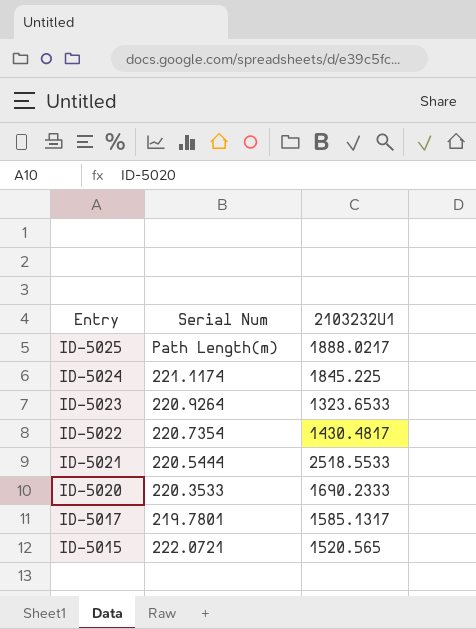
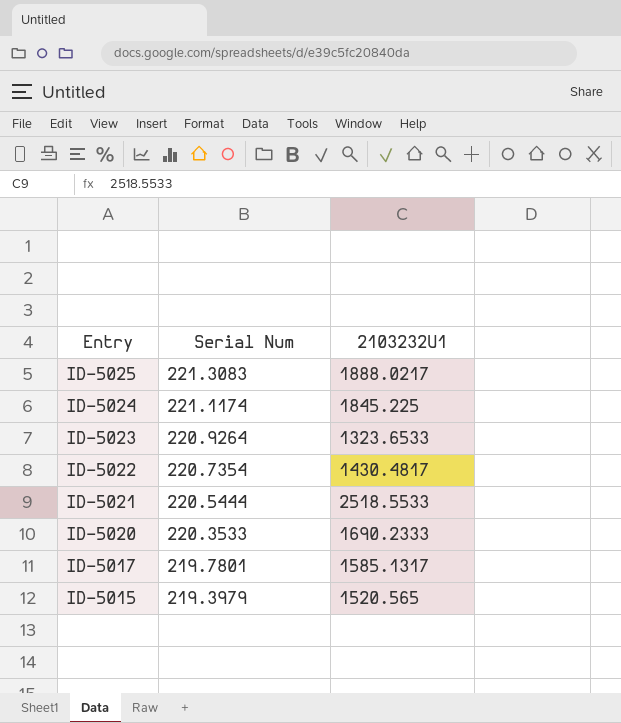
ID-5025 | Serial Num: Path Length(m) -> 221.3083
ID-5015 | Serial Num: 222.0721 -> 219.3979

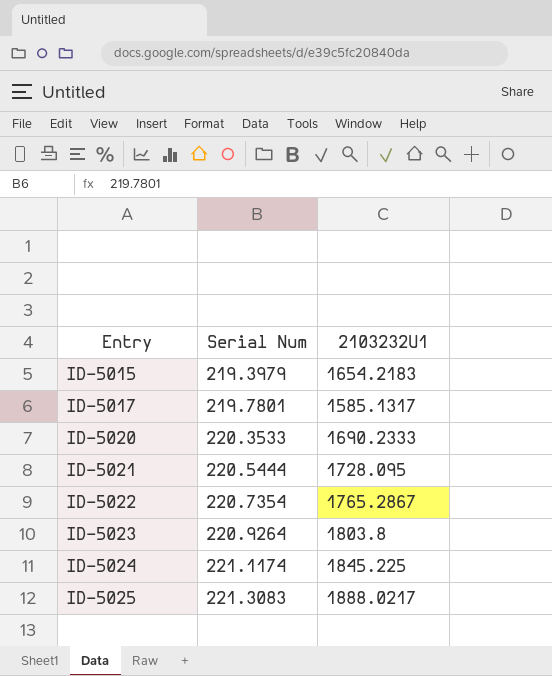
row order: Entry descending -> Entry ascending
ID-5015 | 2103232U1: 1520.565 -> 1654.2183
ID-5021 | 2103232U1: 2518.5533 -> 1728.095
ID-5022 | 2103232U1: 1430.4817 -> 1765.2867
ID-5023 | 2103232U1: 1323.6533 -> 1803.8

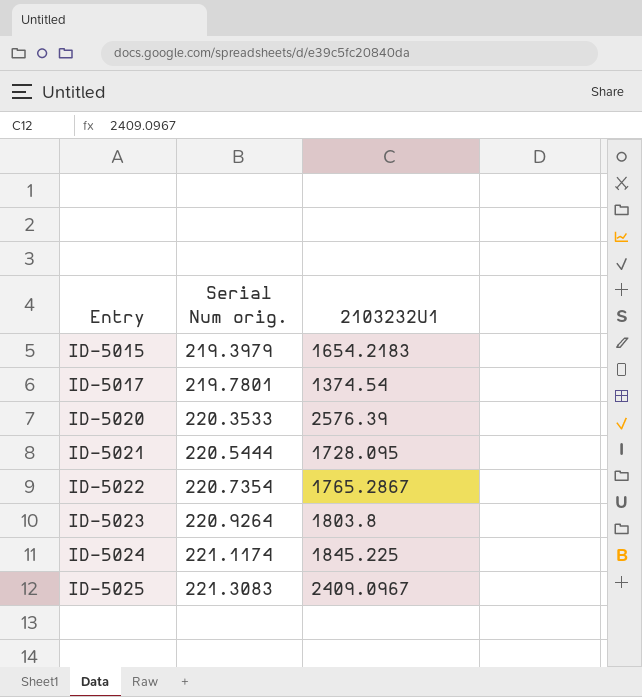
column name: Serial Num -> Serial Num orig.
ID-5017 | 2103232U1: 1585.1317 -> 1374.54
ID-5020 | 2103232U1: 1690.2333 -> 2576.39
ID-5025 | 2103232U1: 1888.0217 -> 2409.0967

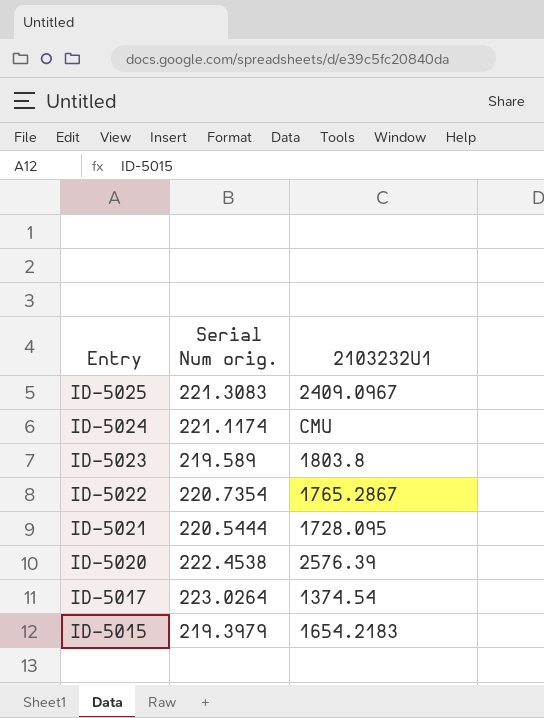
row order: Entry ascending -> Entry descending
ID-5024 | 2103232U1: 1845.225 -> CMU
ID-5023 | Serial Num orig.: 220.9264 -> 219.589
ID-5020 | Serial Num orig.: 220.3533 -> 222.4538
ID-5017 | Serial Num orig.: 219.7801 -> 223.0264

